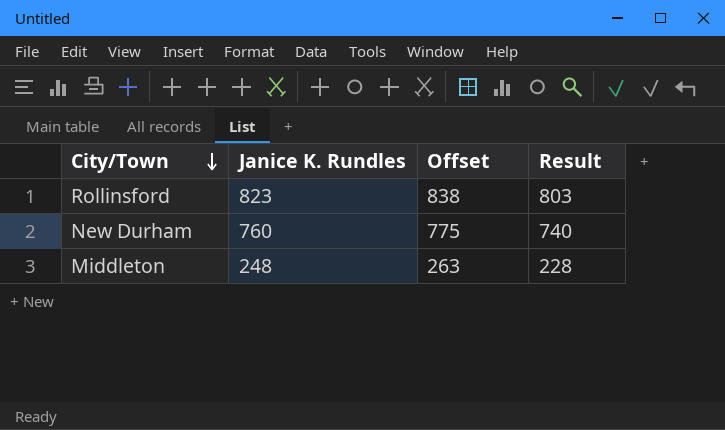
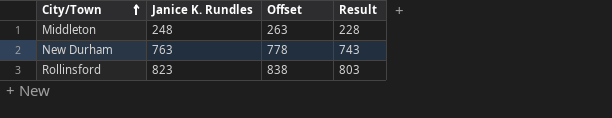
row order: City/Town descending -> City/Town ascending
New Durham | Janice K. Rundles: 760 -> 763
New Durham | Offset: 775 -> 778
New Durham | Result: 740 -> 743

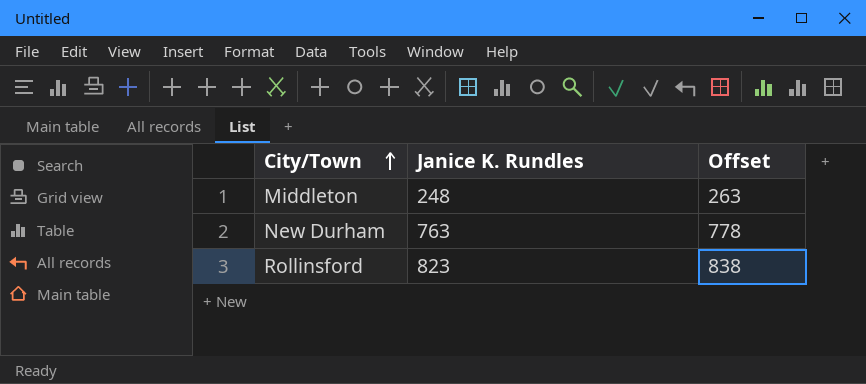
column Result | formula: [Janice K. Rundles] - 20 -> none

